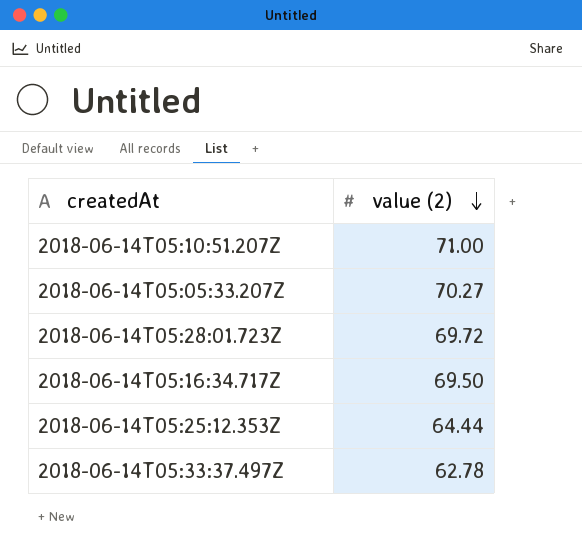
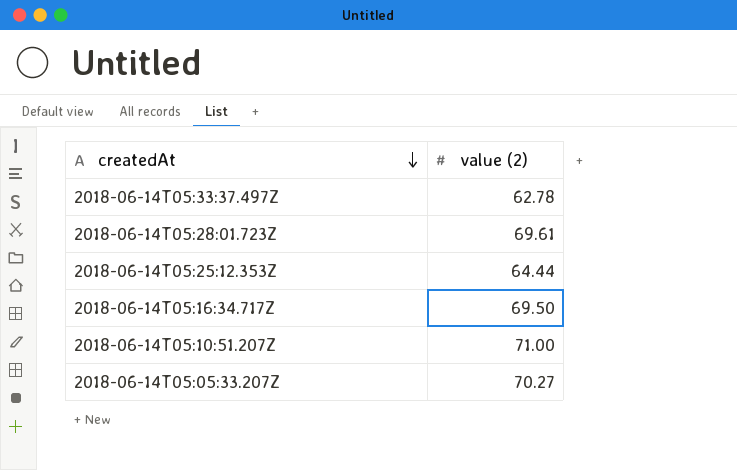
row order: value (2) descending -> createdAt descending
2018-06-14T05:28:01.723Z | value (2): 69.72 -> 69.61

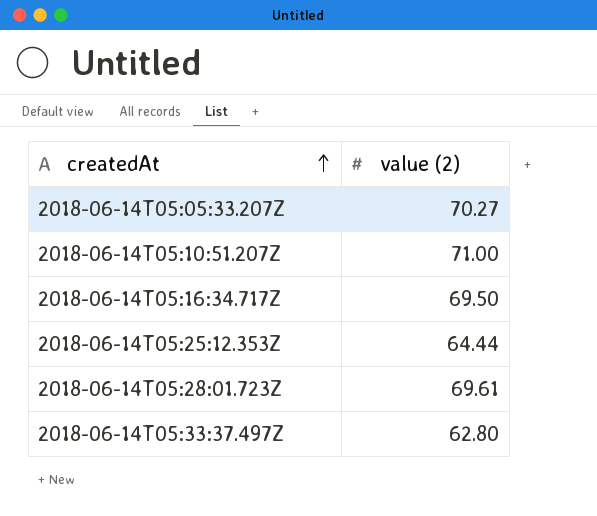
row order: createdAt descending -> createdAt ascending
2018-06-14T05:33:37.497Z | value (2): 62.78 -> 62.80

